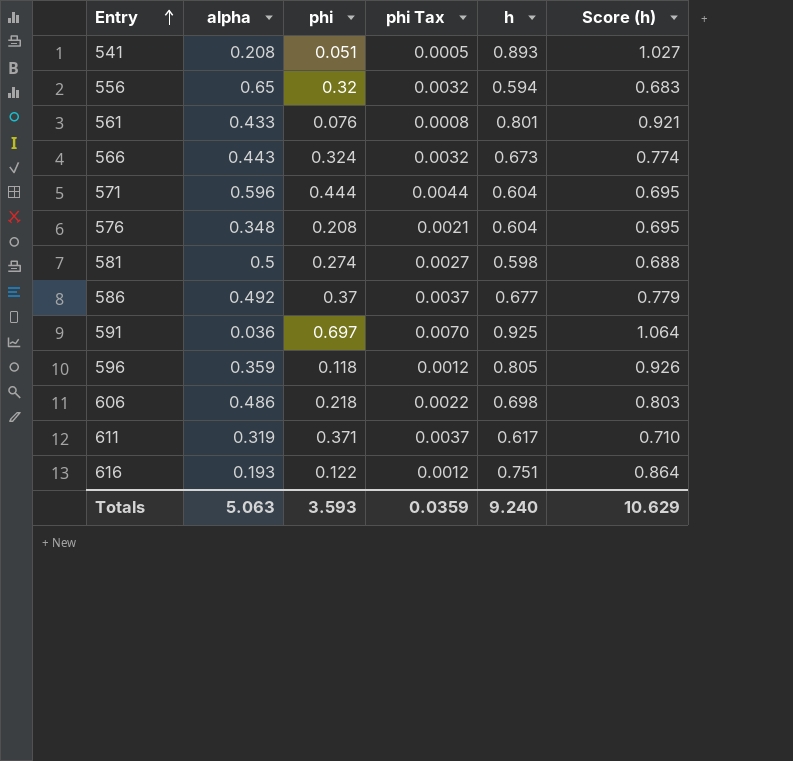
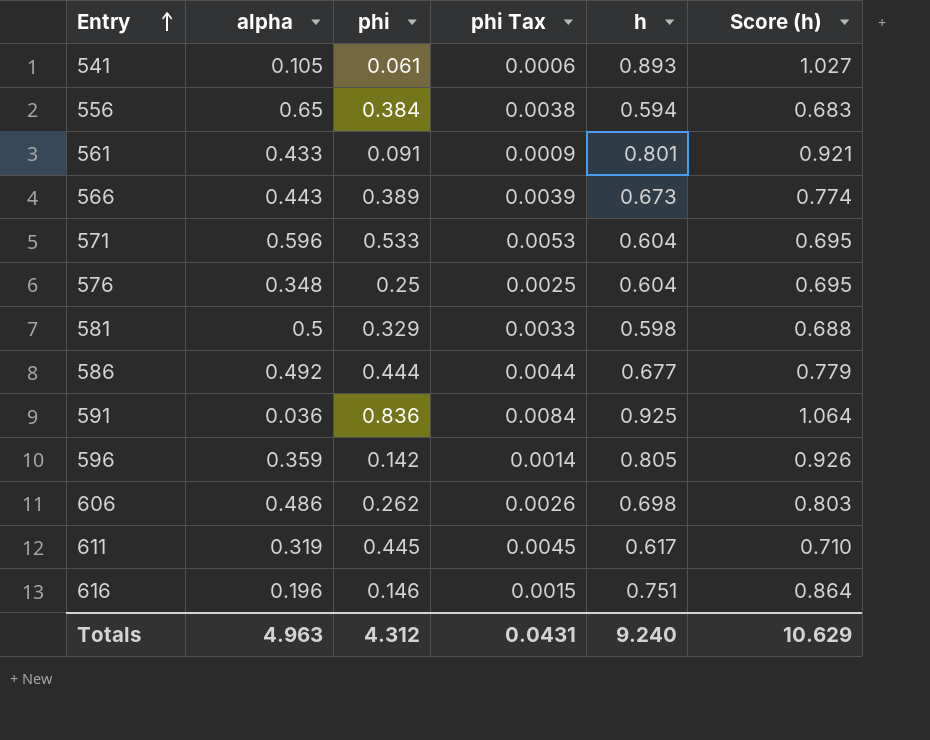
541 | alpha: 0.208 -> 0.105
541 | phi: 0.051 -> 0.061
541 | phi Tax: 0.0005 -> 0.0006
556 | phi: 0.32 -> 0.384
556 | phi Tax: 0.0032 -> 0.0038
561 | phi: 0.076 -> 0.091
561 | phi Tax: 0.0008 -> 0.0009
566 | phi: 0.324 -> 0.389
566 | phi Tax: 0.0032 -> 0.0039
571 | phi: 0.444 -> 0.533
571 | phi Tax: 0.0044 -> 0.0053
576 | phi: 0.208 -> 0.25
576 | phi Tax: 0.0021 -> 0.0025
581 | phi: 0.274 -> 0.329
581 | phi Tax: 0.0027 -> 0.0033
586 | phi: 0.37 -> 0.444
586 | phi Tax: 0.0037 -> 0.0044
591 | phi: 0.697 -> 0.836
591 | phi Tax: 0.0070 -> 0.0084
596 | phi: 0.118 -> 0.142
596 | phi Tax: 0.0012 -> 0.0014
606 | phi: 0.218 -> 0.262
606 | phi Tax: 0.0022 -> 0.0026
611 | phi: 0.371 -> 0.445
611 | phi Tax: 0.0037 -> 0.0045
616 | alpha: 0.193 -> 0.196
616 | phi: 0.122 -> 0.146
616 | phi Tax: 0.0012 -> 0.0015
Totals | alpha: 5.063 -> 4.963
Totals | phi: 3.593 -> 4.312
Totals | phi Tax: 0.0359 -> 0.0431

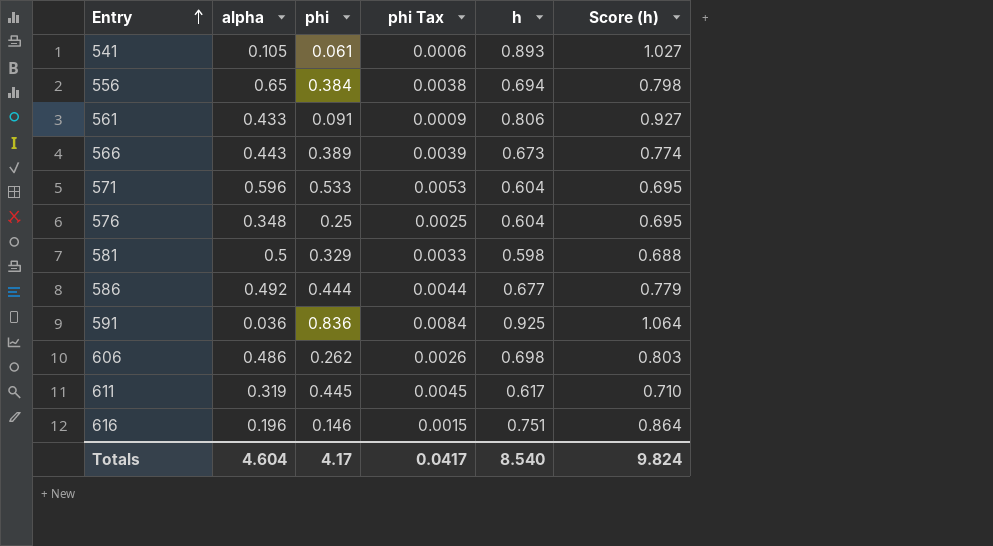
row 596: 0.359 | 0.142 | 0.0014 | 0.805 | 0.926 -> none
556 | h: 0.594 -> 0.694
556 | Score (h): 0.683 -> 0.798
561 | h: 0.801 -> 0.806
561 | Score (h): 0.921 -> 0.927
Totals | alpha: 4.963 -> 4.604
Totals | phi: 4.312 -> 4.17
Totals | phi Tax: 0.0431 -> 0.0417
Totals | h: 9.240 -> 8.540
Totals | Score (h): 10.629 -> 9.824

